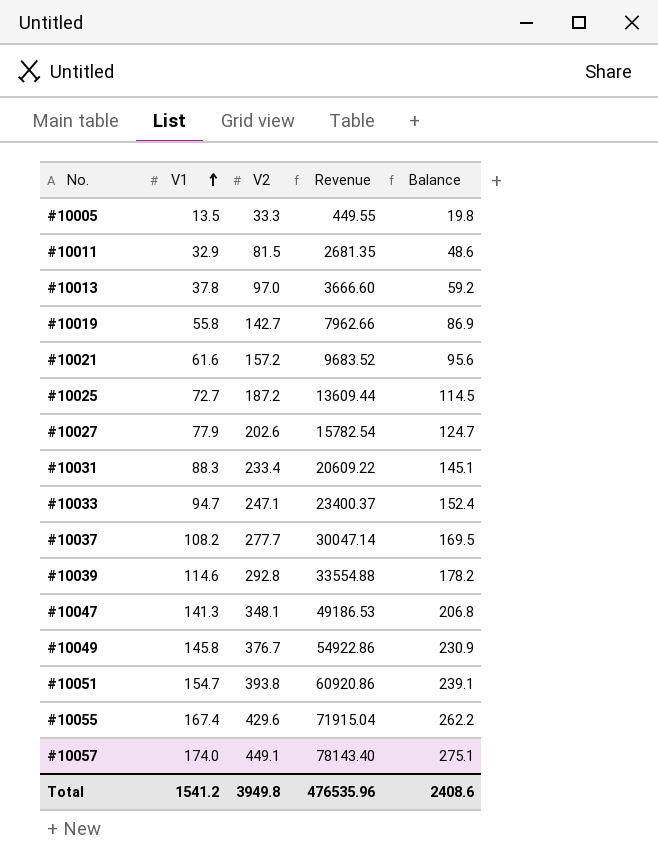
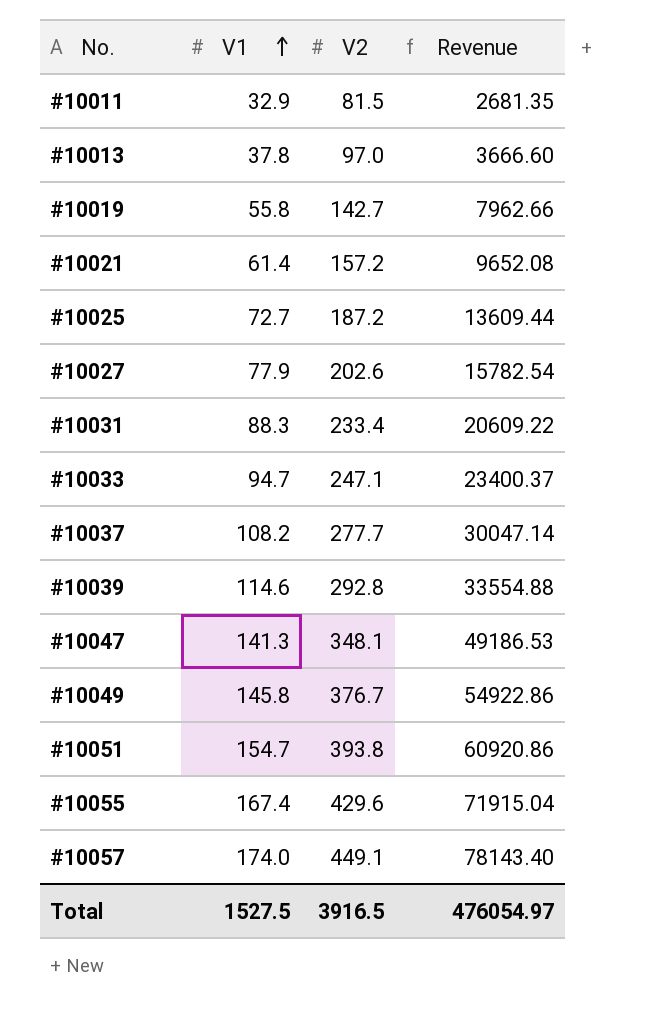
column Balance | formula: [V2] - [V1] -> none
row #10005: 13.5 | 33.3 | 449.55 | 19.8 -> none
#10021 | V1: 61.6 -> 61.4
#10021 | Revenue: 9683.52 -> 9652.08
Total | V1: 1541.2 -> 1527.5
Total | V2: 3949.8 -> 3916.5
Total | Revenue: 476535.96 -> 476054.97

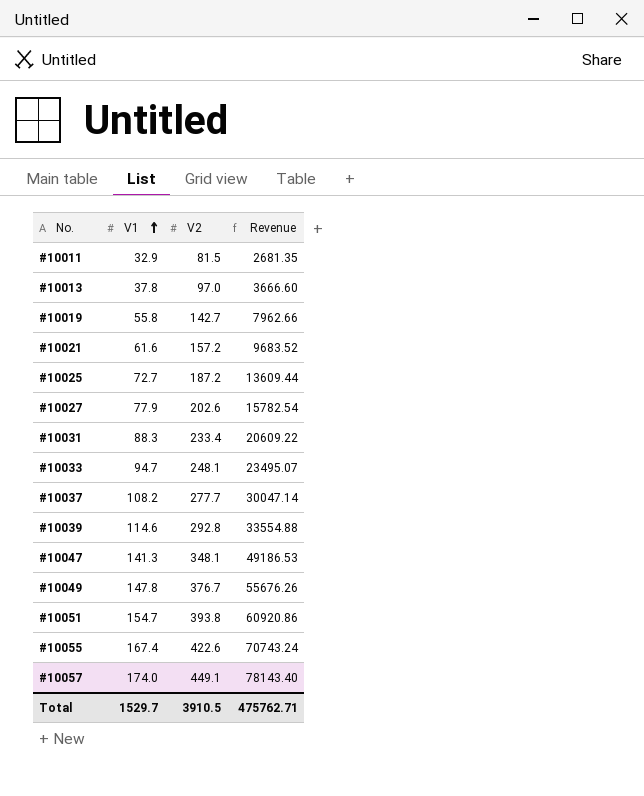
#10021 | V1: 61.4 -> 61.6
#10021 | Revenue: 9652.08 -> 9683.52
#10033 | V2: 247.1 -> 248.1
#10033 | Revenue: 23400.37 -> 23495.07
#10049 | V1: 145.8 -> 147.8
#10049 | Revenue: 54922.86 -> 55676.26
#10055 | V2: 429.6 -> 422.6
#10055 | Revenue: 71915.04 -> 70743.24
Total | V1: 1527.5 -> 1529.7
Total | V2: 3916.5 -> 3910.5
Total | Revenue: 476054.97 -> 475762.71

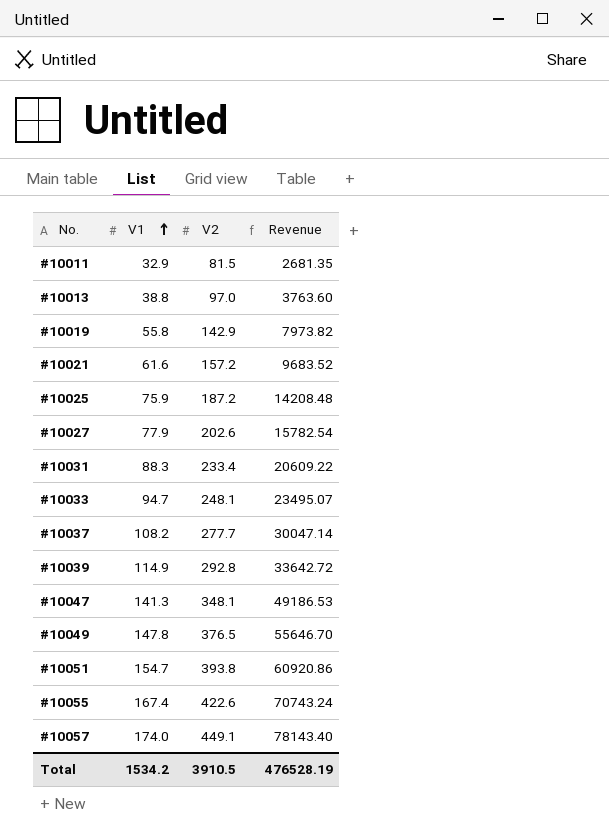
#10013 | V1: 37.8 -> 38.8
#10013 | Revenue: 3666.60 -> 3763.60
#10019 | V2: 142.7 -> 142.9
#10019 | Revenue: 7962.66 -> 7973.82
#10025 | V1: 72.7 -> 75.9
#10025 | Revenue: 13609.44 -> 14208.48
#10039 | V1: 114.6 -> 114.9
#10039 | Revenue: 33554.88 -> 33642.72
#10049 | V2: 376.7 -> 376.5
#10049 | Revenue: 55676.26 -> 55646.70
Total | V1: 1529.7 -> 1534.2
Total | Revenue: 475762.71 -> 476528.19

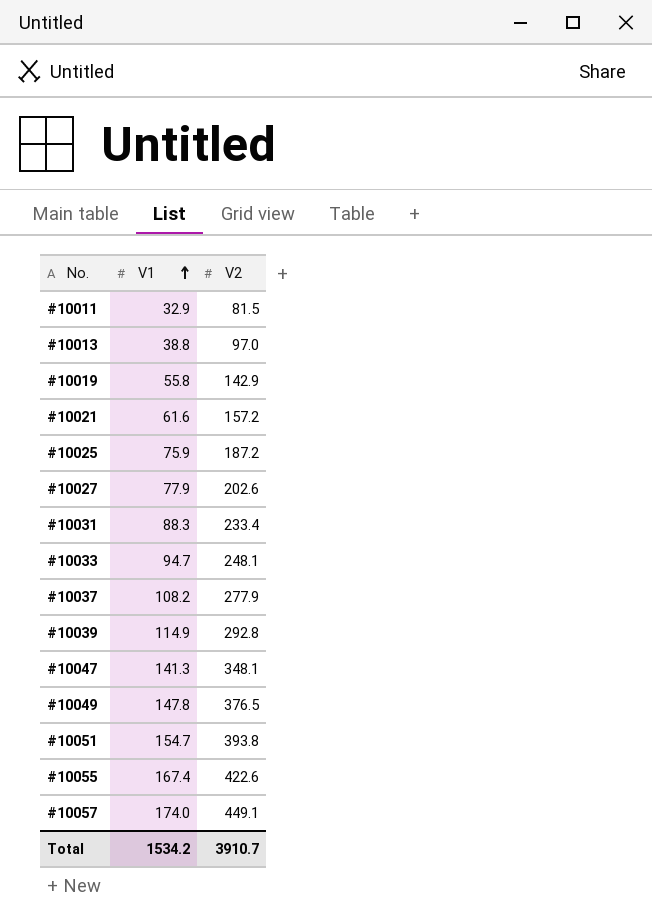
column Revenue | formula: [V1] * [V2] -> none
#10037 | V2: 277.7 -> 277.9
Total | V2: 3910.5 -> 3910.7

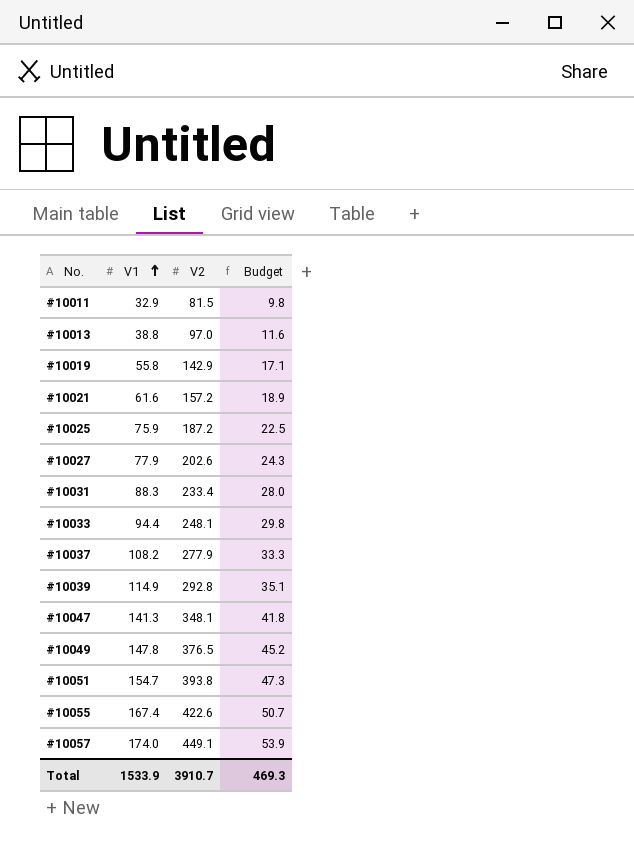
column Budget | formula: none -> [V2] * 0.12
#10033 | V1: 94.7 -> 94.4
Total | V1: 1534.2 -> 1533.9

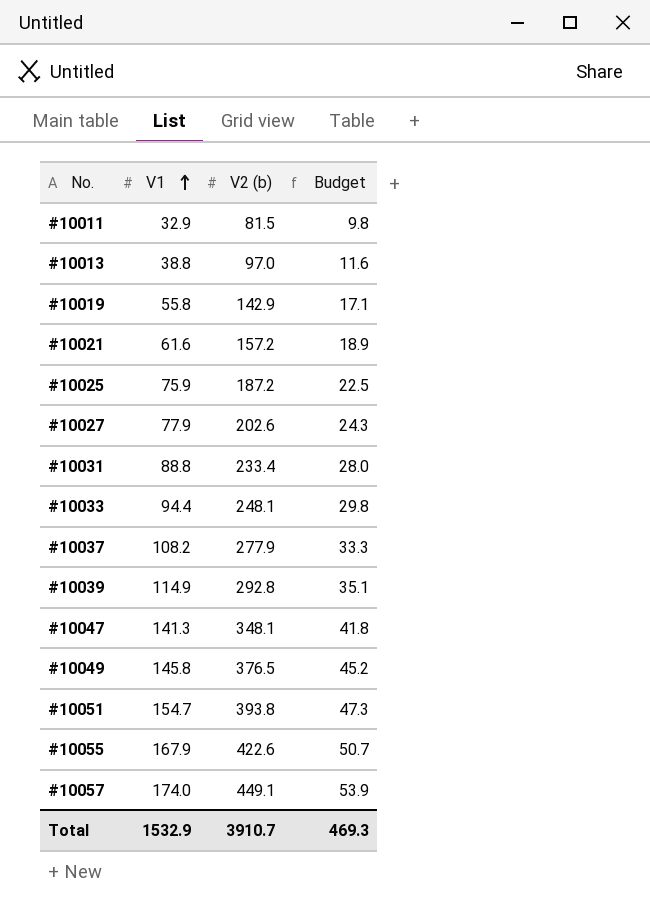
column name: V2 -> V2 (b)
#10031 | V1: 88.3 -> 88.8
#10049 | V1: 147.8 -> 145.8
#10055 | V1: 167.4 -> 167.9
Total | V1: 1533.9 -> 1532.9

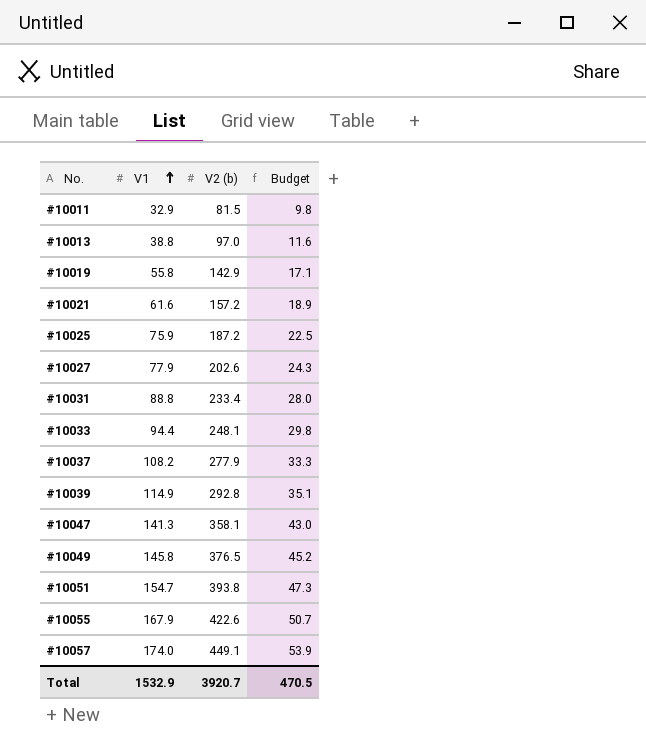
#10047 | V2 (b): 348.1 -> 358.1
#10047 | Budget: 41.8 -> 43.0
Total | V2 (b): 3910.7 -> 3920.7
Total | Budget: 469.3 -> 470.5

